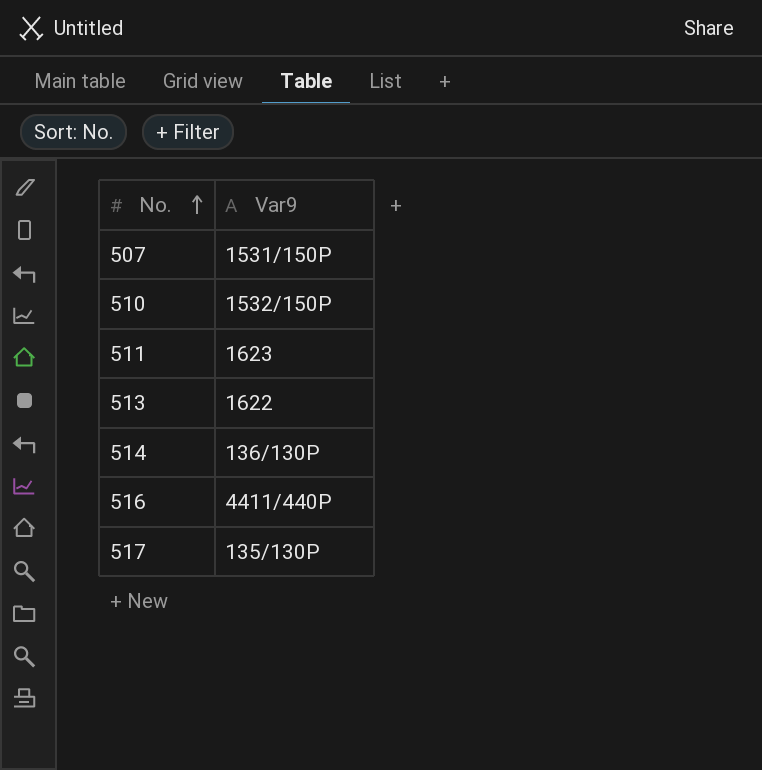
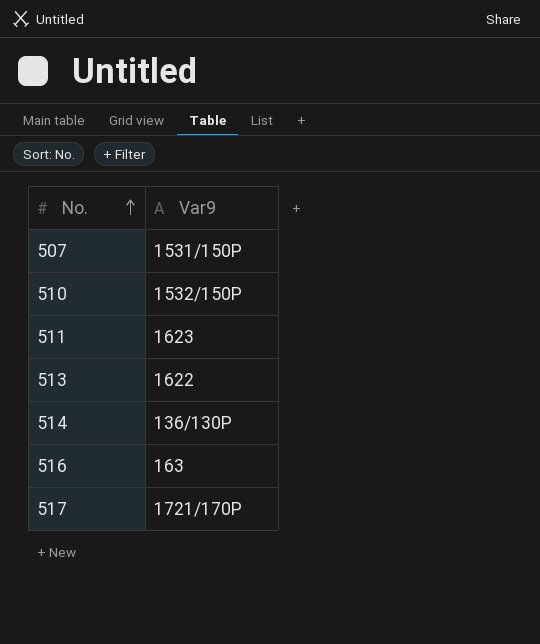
516 | Var9: 4411/440P -> 163
517 | Var9: 135/130P -> 1721/170P

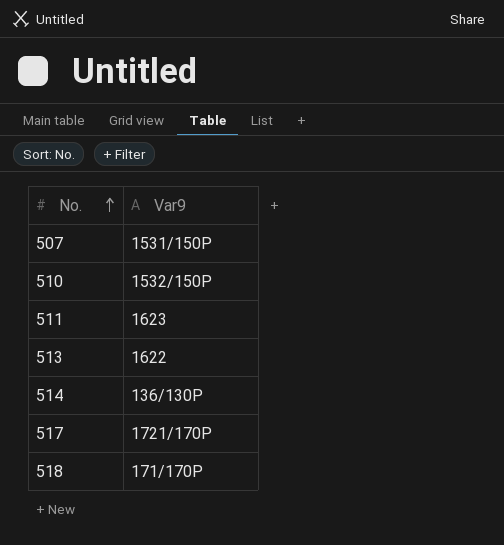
row 516: 163 -> none
row 518: none -> 171/170P

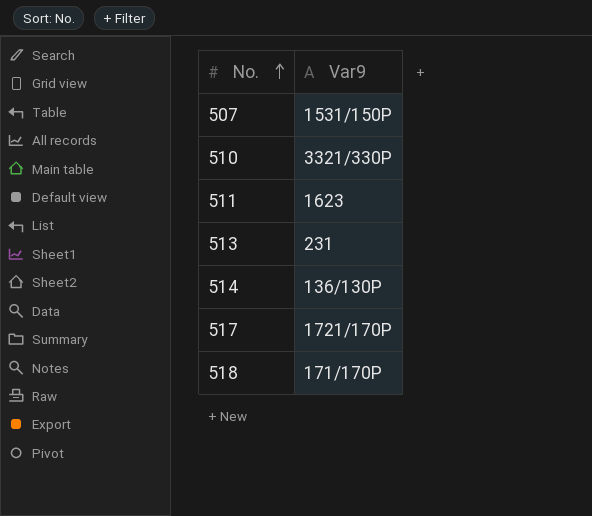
510 | Var9: 1532/150P -> 3321/330P
513 | Var9: 1622 -> 231

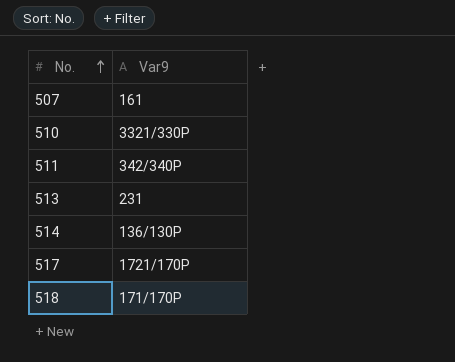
507 | Var9: 1531/150P -> 161
511 | Var9: 1623 -> 342/340P

